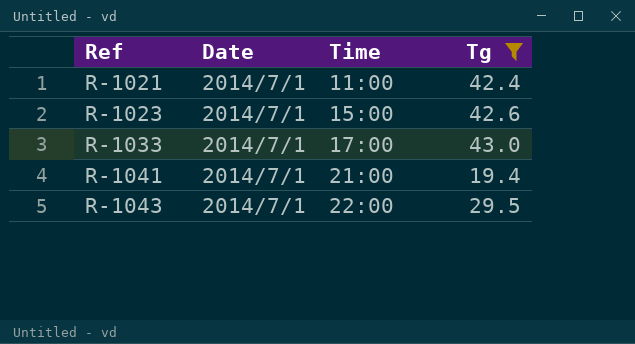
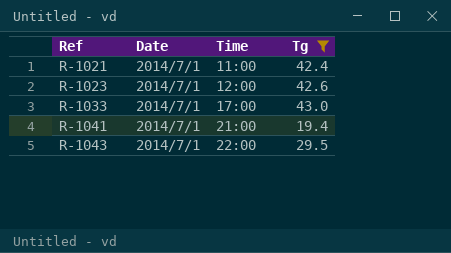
R-1023 | Time: 15:00 -> 12:00

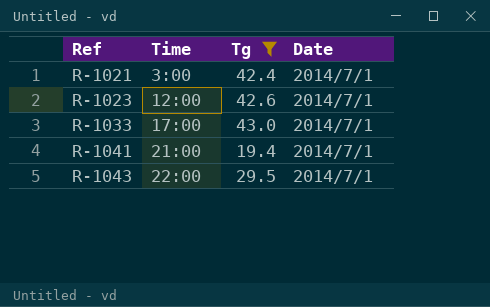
column Date | position: 2 -> 4
R-1021 | Time: 11:00 -> 3:00

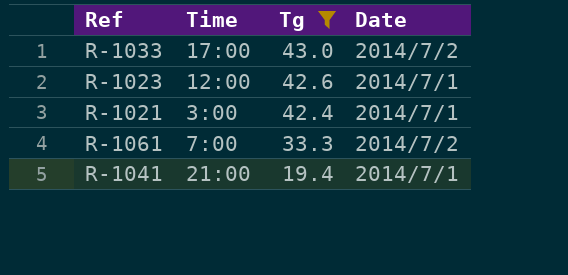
row order: Ref ascending -> Tg descending
row R-1043: 22:00 | 29.5 | 2014/7/1 -> none
R-1033 | Date: 2014/7/1 -> 2014/7/2
row R-1061: none -> 7:00 | 33.3 | 2014/7/2

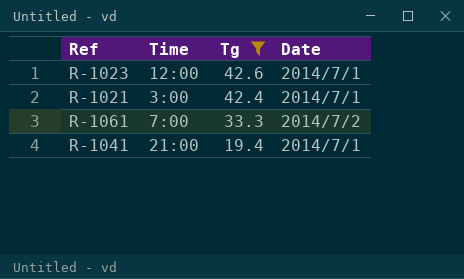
row R-1033: 17:00 | 43.0 | 2014/7/2 -> none

